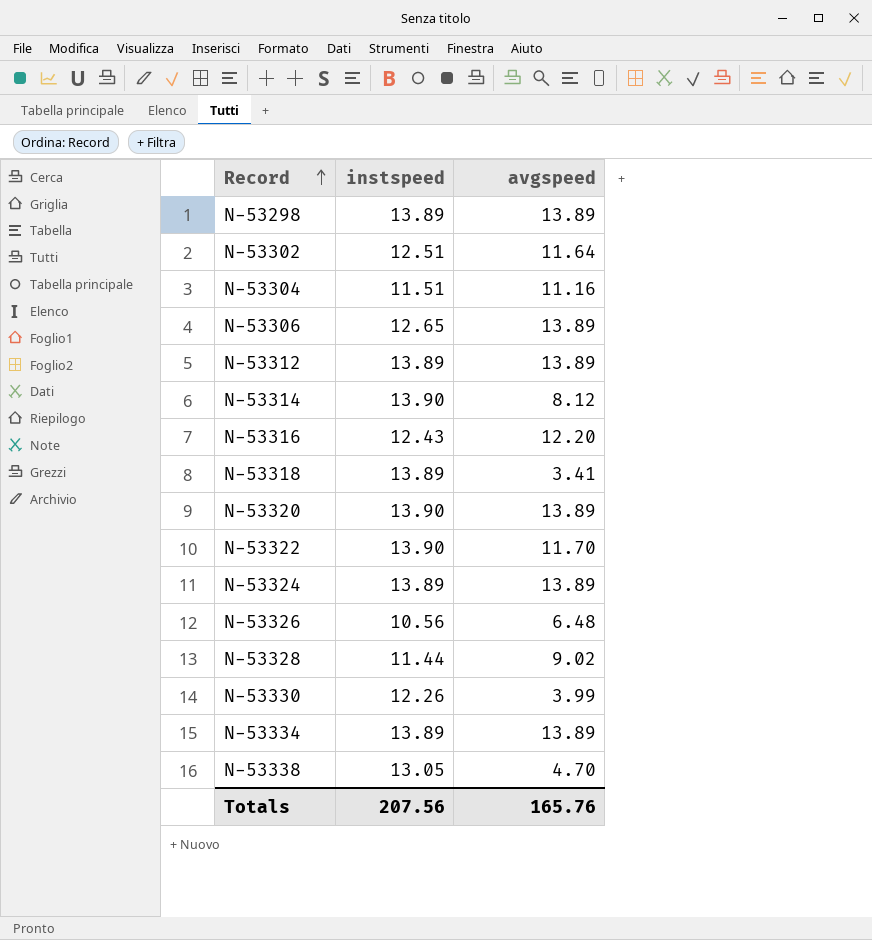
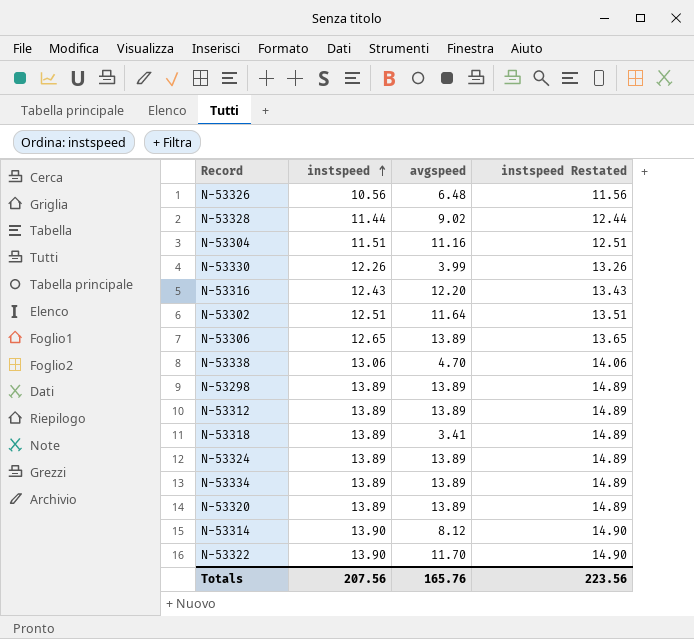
row order: Record ascending -> instspeed ascending
column instspeed Restated | formula: none -> [instspeed] + 1
N-53338 | instspeed: 13.05 -> 13.06
N-53320 | instspeed: 13.90 -> 13.89

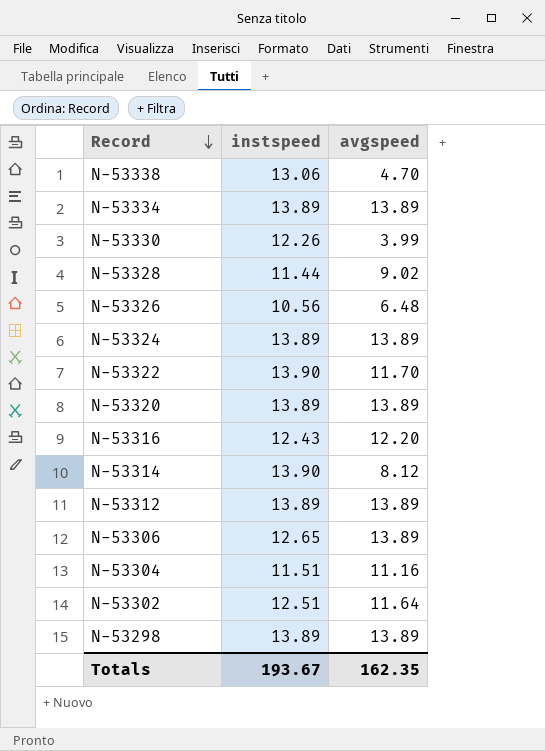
row order: instspeed ascending -> Record descending
column instspeed Restated | formula: [instspeed] + 1 -> none
row N-53318: 13.89 | 3.41 | 14.89 -> none
Totals | instspeed: 207.56 -> 193.67
Totals | avgspeed: 165.76 -> 162.35

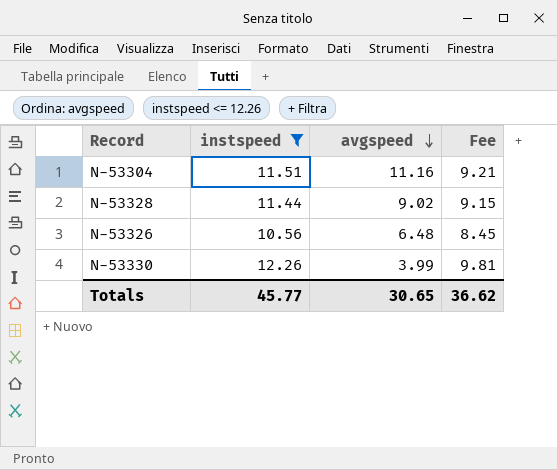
filter: none -> instspeed <= 12.26
row order: Record descending -> avgspeed descending
column Fee | formula: none -> [instspeed] * 0.8
Totals | instspeed: 193.67 -> 45.77
Totals | avgspeed: 162.35 -> 30.65

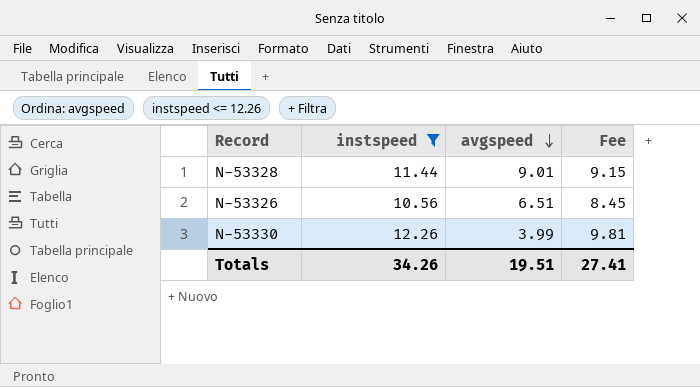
row N-53304: 11.51 | 11.16 | 9.21 -> none
N-53328 | avgspeed: 9.02 -> 9.01
N-53326 | avgspeed: 6.48 -> 6.51
Totals | instspeed: 45.77 -> 34.26
Totals | avgspeed: 30.65 -> 19.51
Totals | Fee: 36.62 -> 27.41

